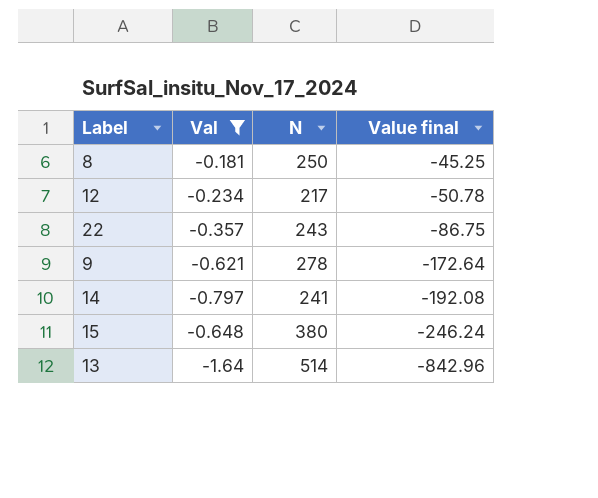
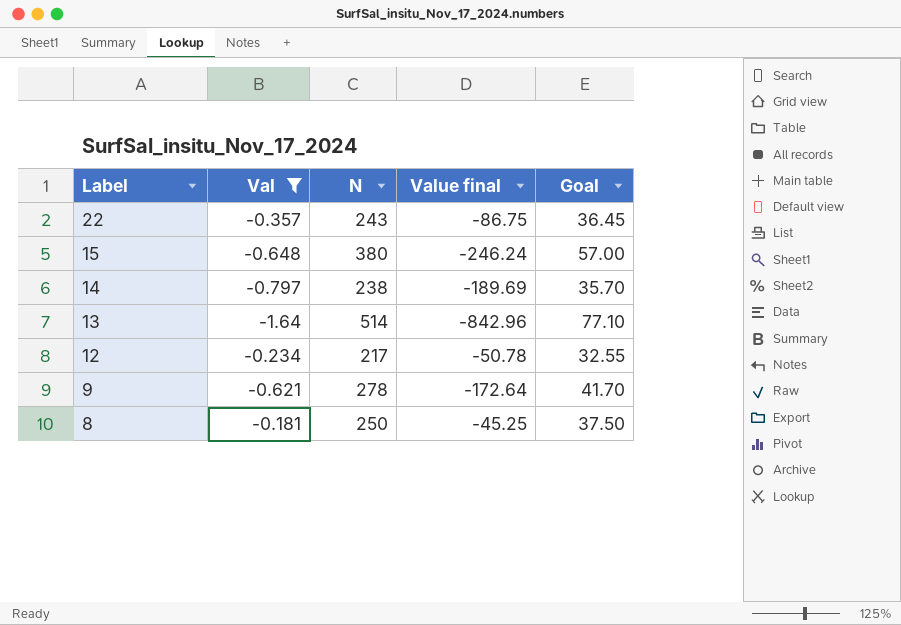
row order: Value final descending -> Label descending
column Goal | formula: none -> [N] * 0.15
14 | N: 241 -> 238
14 | Value final: -192.08 -> -189.69

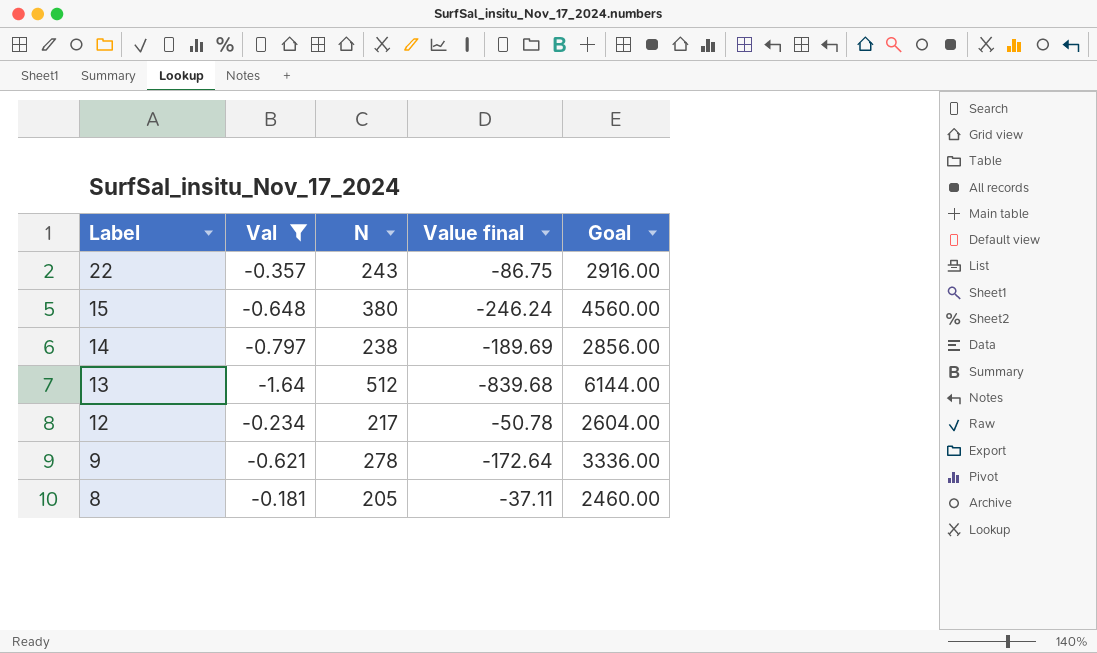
column Goal | formula: [N] * 0.15 -> [N] * 12
13 | N: 514 -> 512
13 | Value final: -842.96 -> -839.68
8 | N: 250 -> 205
8 | Value final: -45.25 -> -37.11

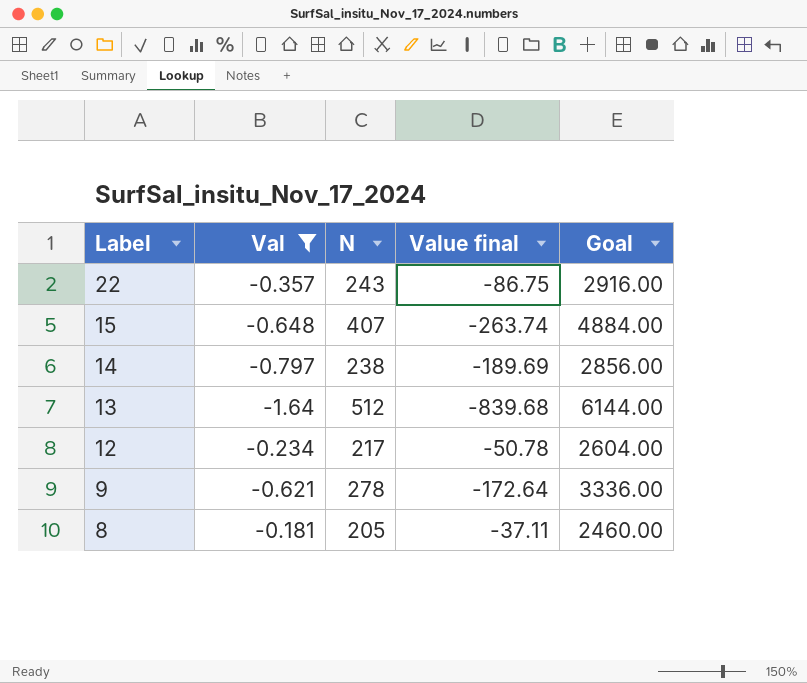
15 | N: 380 -> 407
15 | Value final: -246.24 -> -263.74
15 | Goal: 4560.00 -> 4884.00

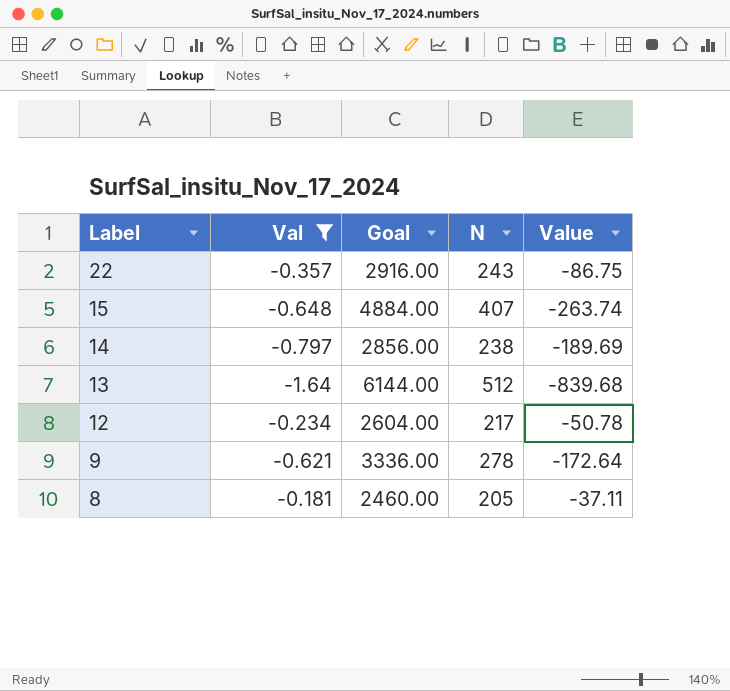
column Goal | position: 5 -> 3
column name: Value final -> Value

